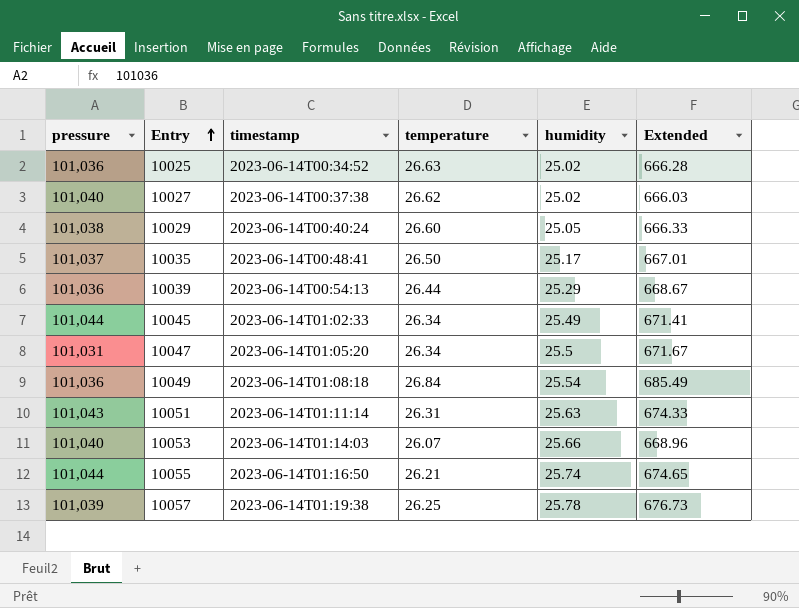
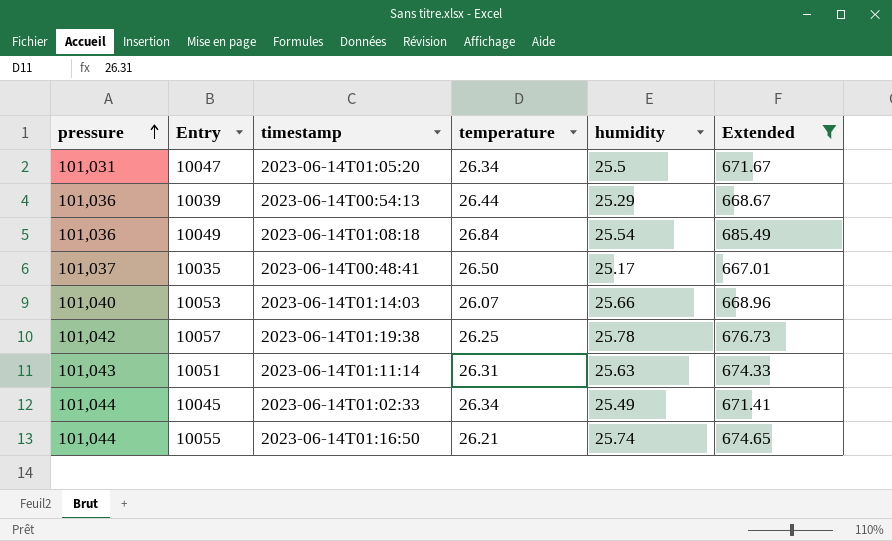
filter: none -> Extended >= 667.01
row order: Entry ascending -> pressure ascending
10057 | pressure: 101,039 -> 101,042

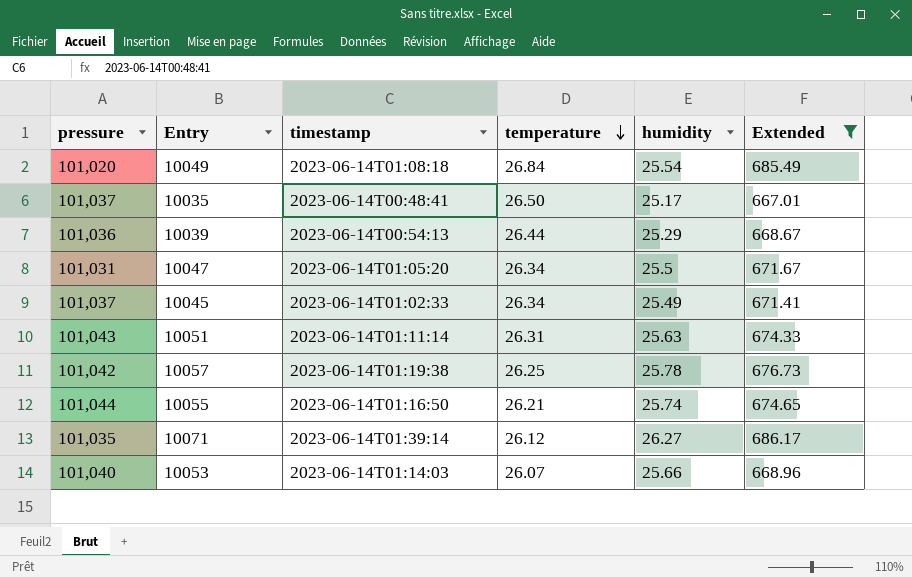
row order: pressure ascending -> temperature descending
10049 | pressure: 101,036 -> 101,020
10045 | pressure: 101,044 -> 101,037
row 10071: none -> 101,035 | 2023-06-14T01:39:14 | 26.12 | 26.27 | 686.17

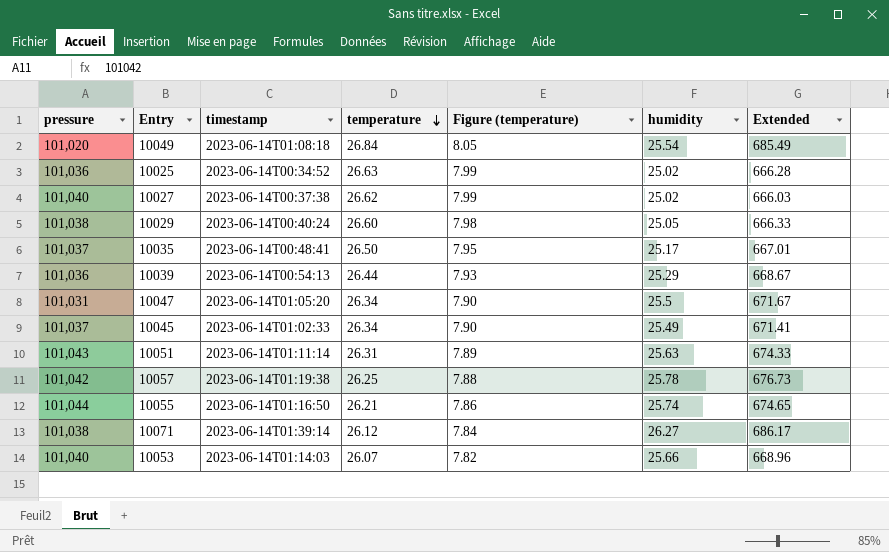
filter: Extended >= 667.01 -> none
column Figure (temperature) | formula: none -> [temperature] * 0.3
10071 | pressure: 101,035 -> 101,038

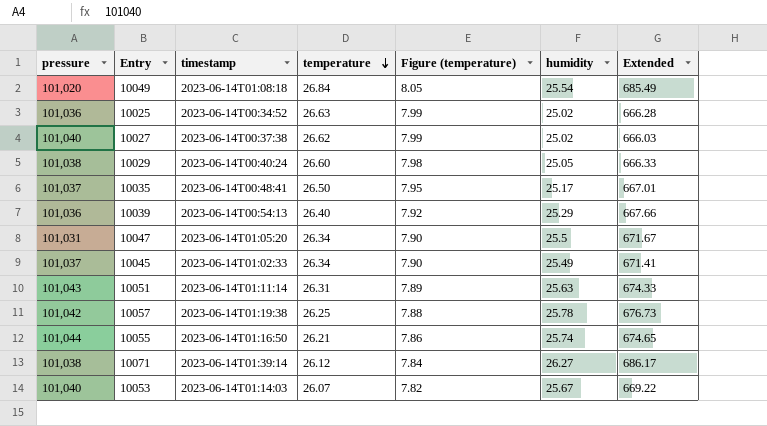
10039 | temperature: 26.44 -> 26.40
10039 | Figure (temperature): 7.93 -> 7.92
10039 | Extended: 668.67 -> 667.66
10053 | humidity: 25.66 -> 25.67
10053 | Extended: 668.96 -> 669.22

